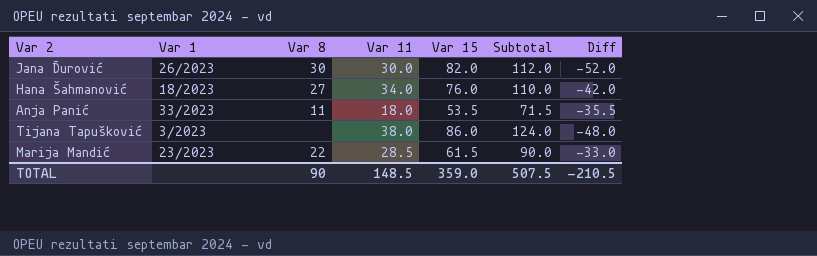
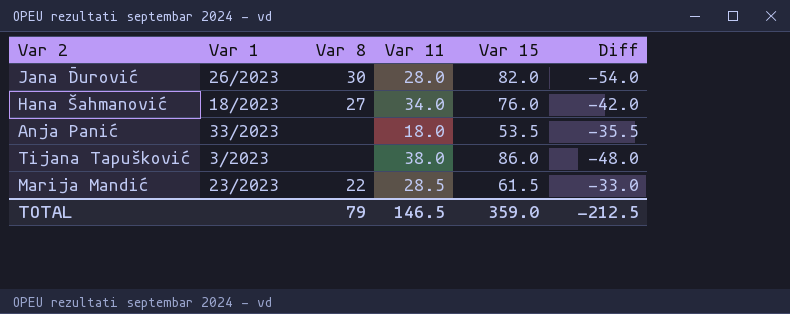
column Subtotal | formula: [Var 11] + [Var 15] -> none
Jana Đurović | Var 11: 30.0 -> 28.0
Jana Đurović | Diff: -52.0 -> -54.0
Anja Panić | Var 8: 11 -> none
TOTAL | Var 8: 90 -> 79
TOTAL | Var 11: 148.5 -> 146.5
TOTAL | Diff: -210.5 -> -212.5

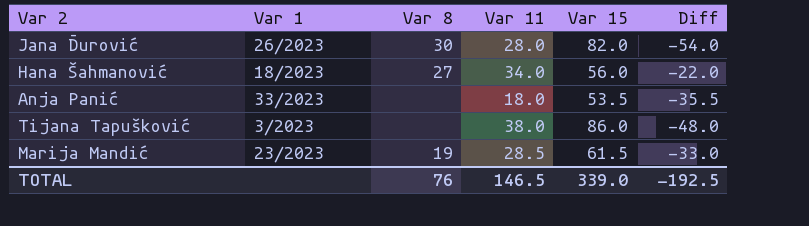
Hana Šahmanović | Var 15: 76.0 -> 56.0
Hana Šahmanović | Diff: -42.0 -> -22.0
Marija Mandić | Var 8: 22 -> 19
TOTAL | Var 8: 79 -> 76
TOTAL | Var 15: 359.0 -> 339.0
TOTAL | Diff: -212.5 -> -192.5

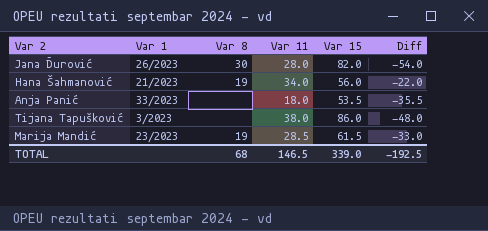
Hana Šahmanović | Var 1: 18/2023 -> 21/2023
Hana Šahmanović | Var 8: 27 -> 19
TOTAL | Var 8: 76 -> 68

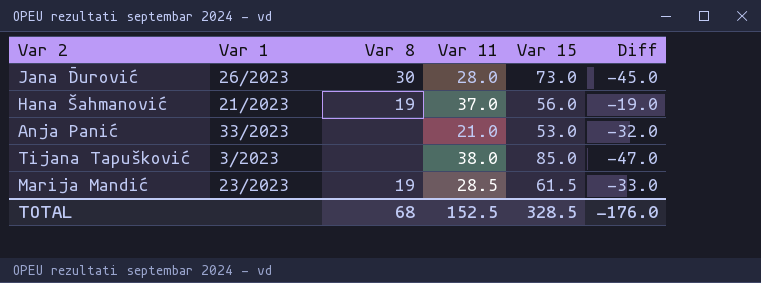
Jana Đurović | Var 15: 82.0 -> 73.0
Jana Đurović | Diff: -54.0 -> -45.0
Hana Šahmanović | Var 11: 34.0 -> 37.0
Hana Šahmanović | Diff: -22.0 -> -19.0
Anja Panić | Var 11: 18.0 -> 21.0
Anja Panić | Var 15: 53.5 -> 53.0
Anja Panić | Diff: -35.5 -> -32.0
Tijana Tapušković | Var 15: 86.0 -> 85.0
Tijana Tapušković | Diff: -48.0 -> -47.0
TOTAL | Var 11: 146.5 -> 152.5
TOTAL | Var 15: 339.0 -> 328.5
TOTAL | Diff: -192.5 -> -176.0

